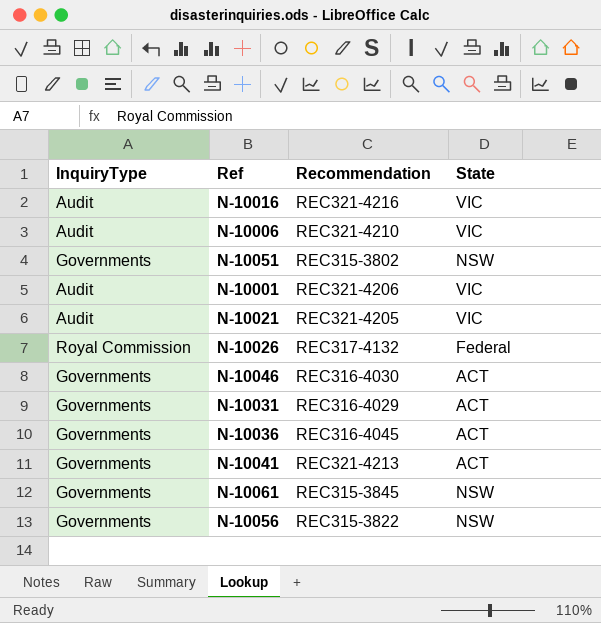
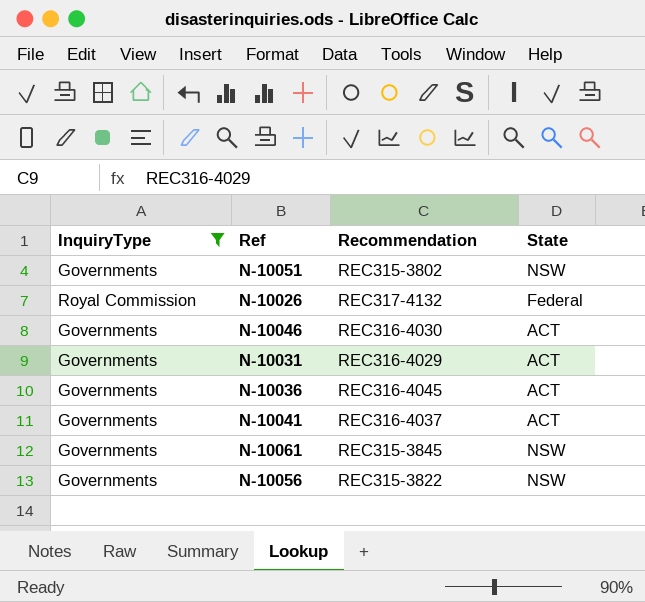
filter: none -> InquiryType != Audit
N-10041 | Recommendation: REC321-4213 -> REC316-4037

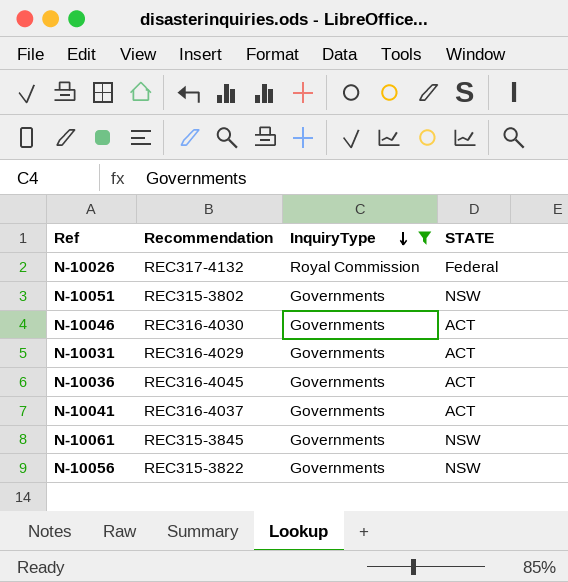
row order: none -> InquiryType descending
column InquiryType | position: 1 -> 3
column name: State -> STATE

